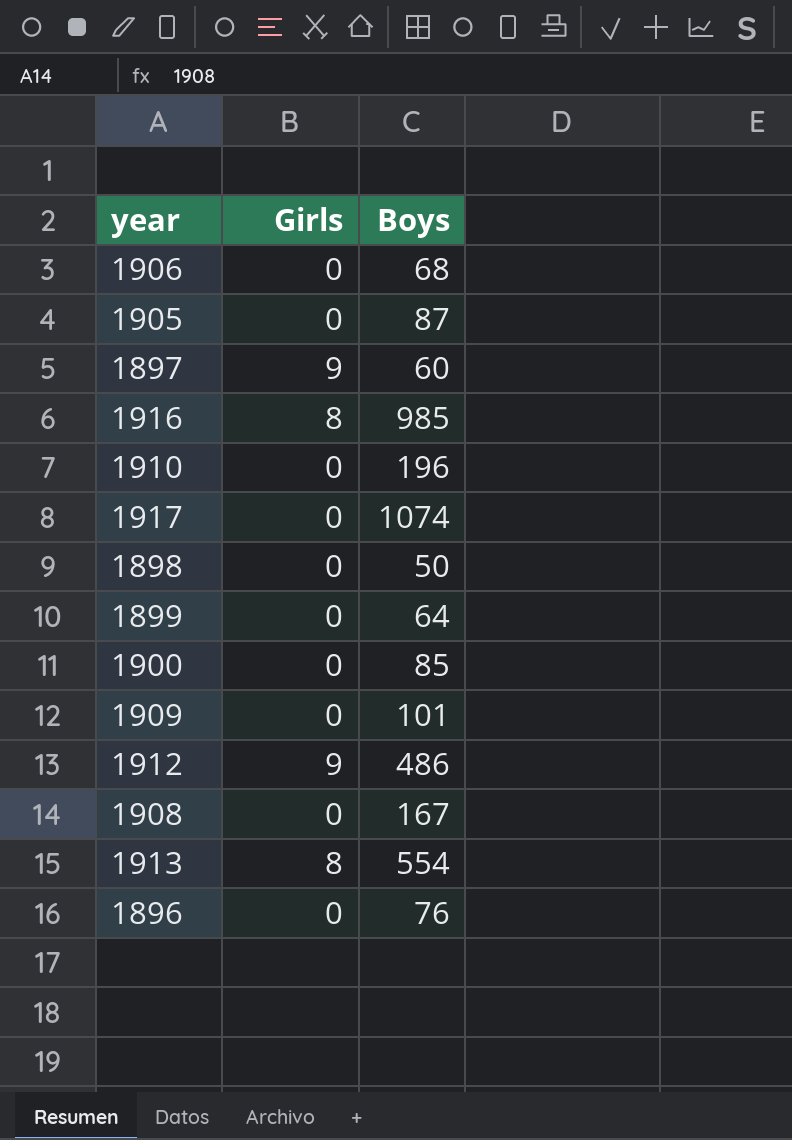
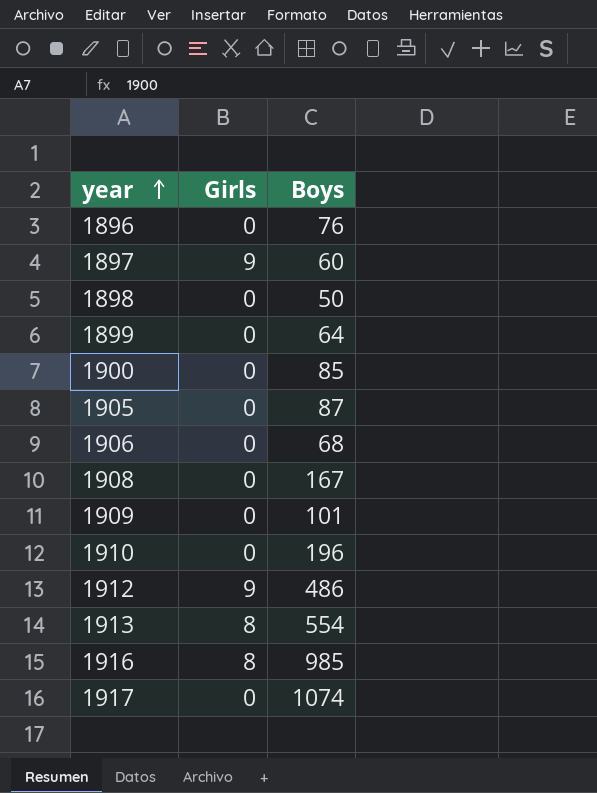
row order: none -> year ascending

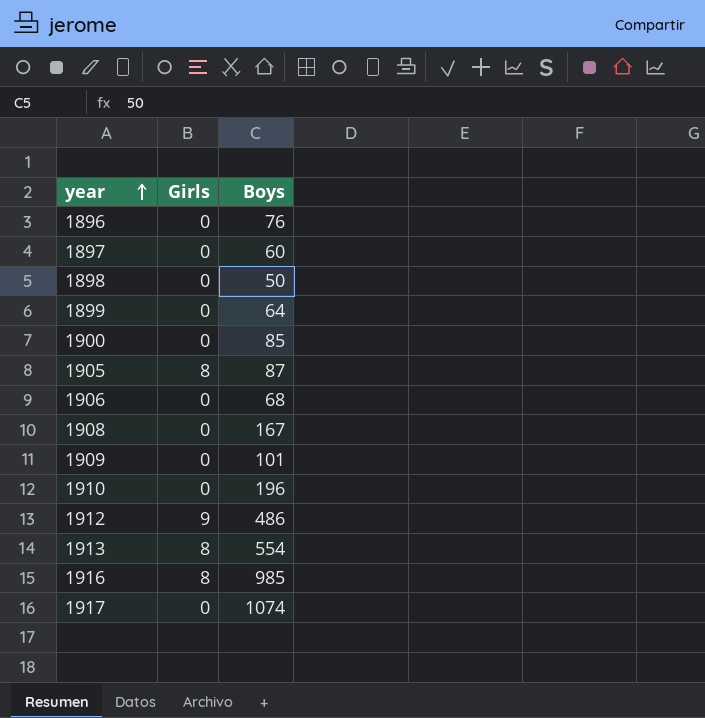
1897 | Girls: 9 -> 0
1905 | Girls: 0 -> 8

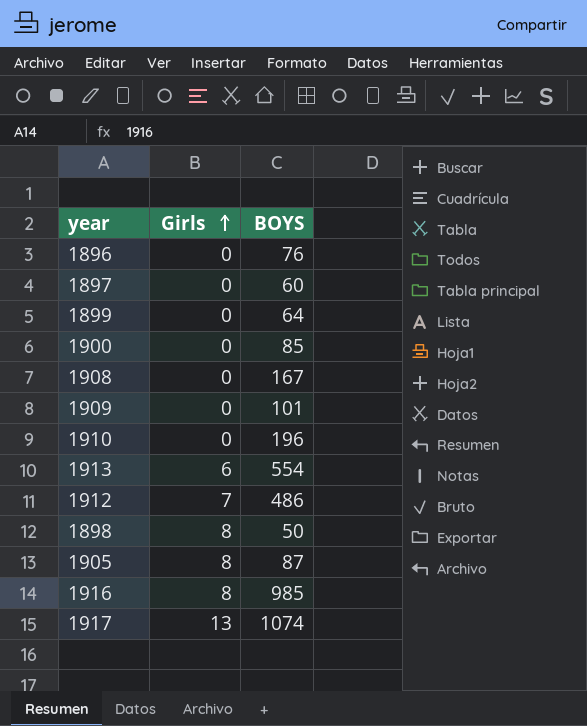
row order: year ascending -> Girls ascending
column name: Boys -> BOYS
row 1906: 0 | 68 -> none
1913 | Girls: 8 -> 6
1912 | Girls: 9 -> 7
1898 | Girls: 0 -> 8
1917 | Girls: 0 -> 13

